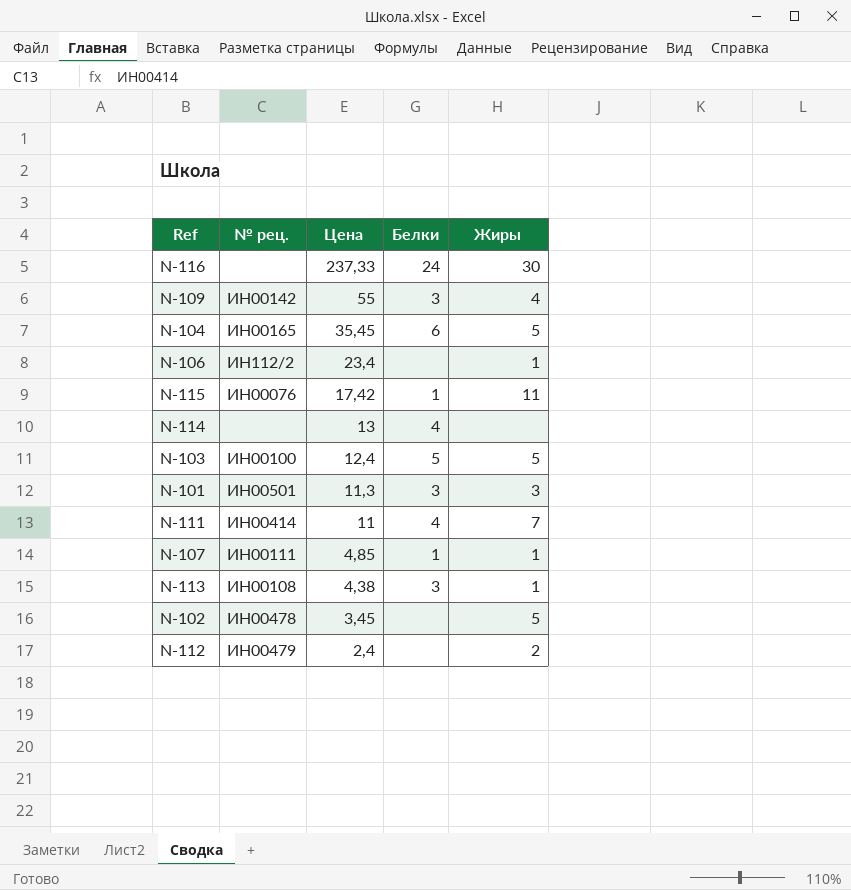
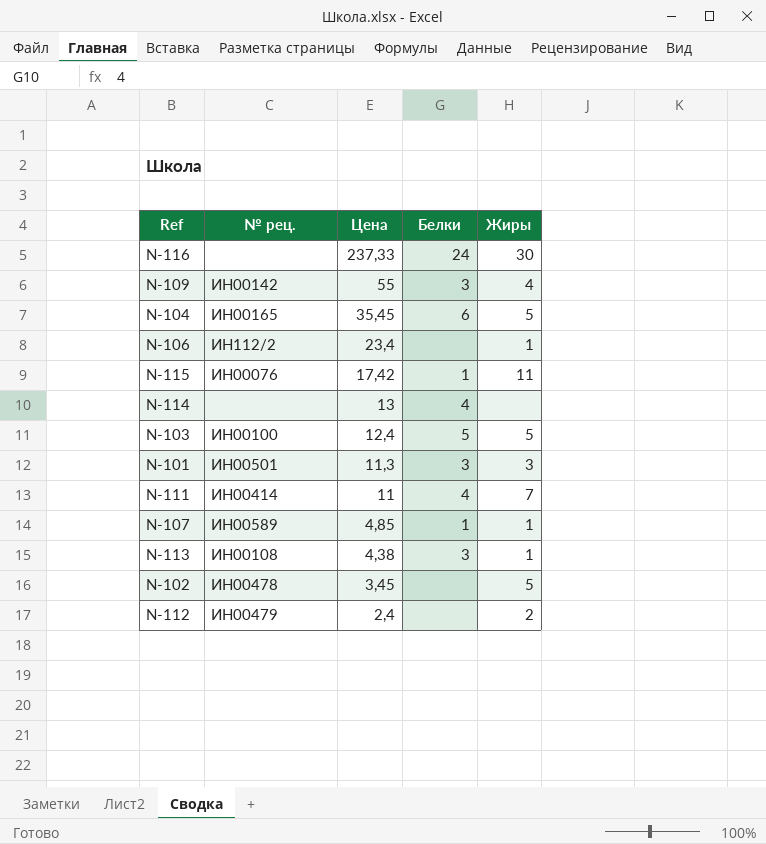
N-107 | № рец.: ИН00111 -> ИН00589

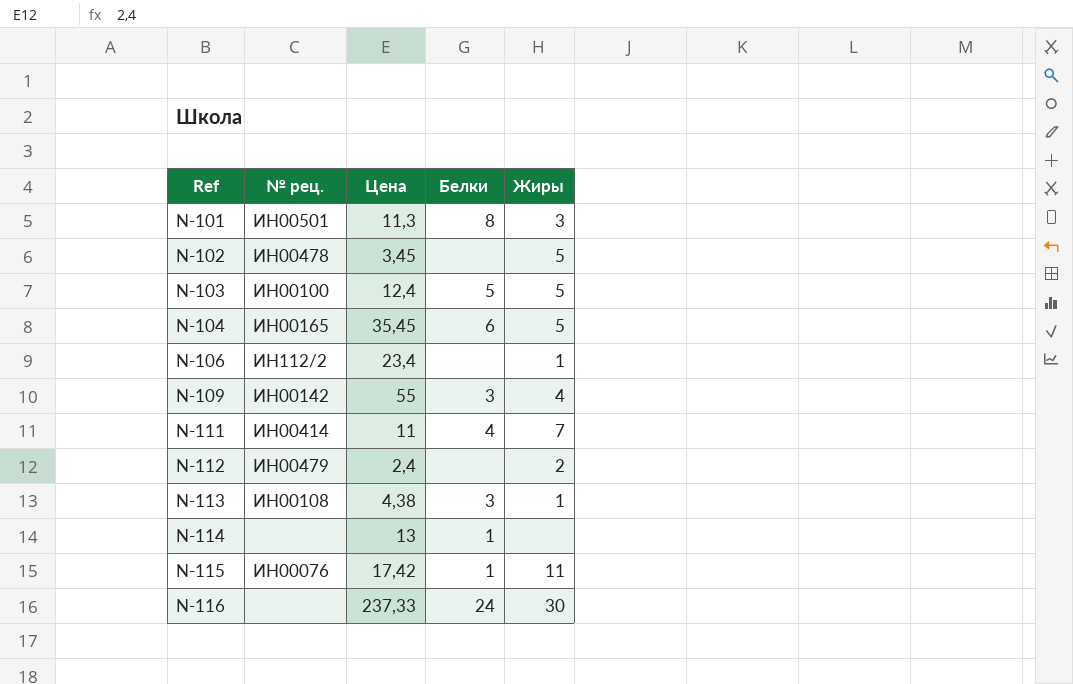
row order: Цена descending -> Ref ascending
row N-107: ИН00589 | 4,85 | 1 | 1 -> none
N-101 | Белки: 3 -> 8
N-114 | Белки: 4 -> 1

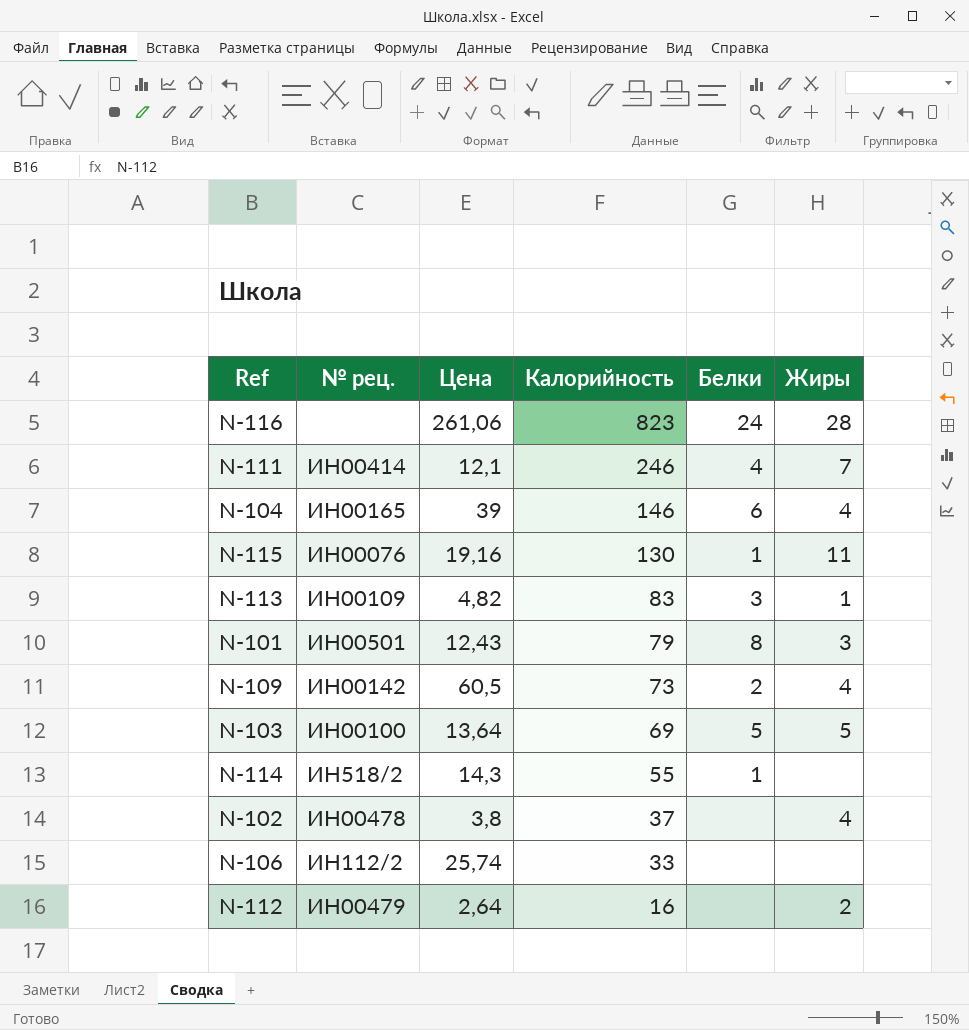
row order: Ref ascending -> Калорийность descending
column Калорийность | position: none -> 4
N-116 | Цена: 237,33 -> 261,06
N-116 | Жиры: 30 -> 28
N-111 | Цена: 11 -> 12,1
N-104 | Цена: 35,45 -> 39
N-104 | Жиры: 5 -> 4
N-115 | Цена: 17,42 -> 19,16
N-113 | № рец.: ИН00108 -> ИН00109
N-113 | Цена: 4,38 -> 4,82
N-101 | Цена: 11,3 -> 12,43
N-109 | Цена: 55 -> 60,5
N-109 | Белки: 3 -> 2
N-103 | Цена: 12,4 -> 13,64
N-114 | № рец.: none -> ИН518/2
N-114 | Цена: 13 -> 14,3
N-102 | Цена: 3,45 -> 3,8
N-102 | Жиры: 5 -> 4
N-106 | Цена: 23,4 -> 25,74
N-106 | Жиры: 1 -> none
N-112 | Цена: 2,4 -> 2,64

